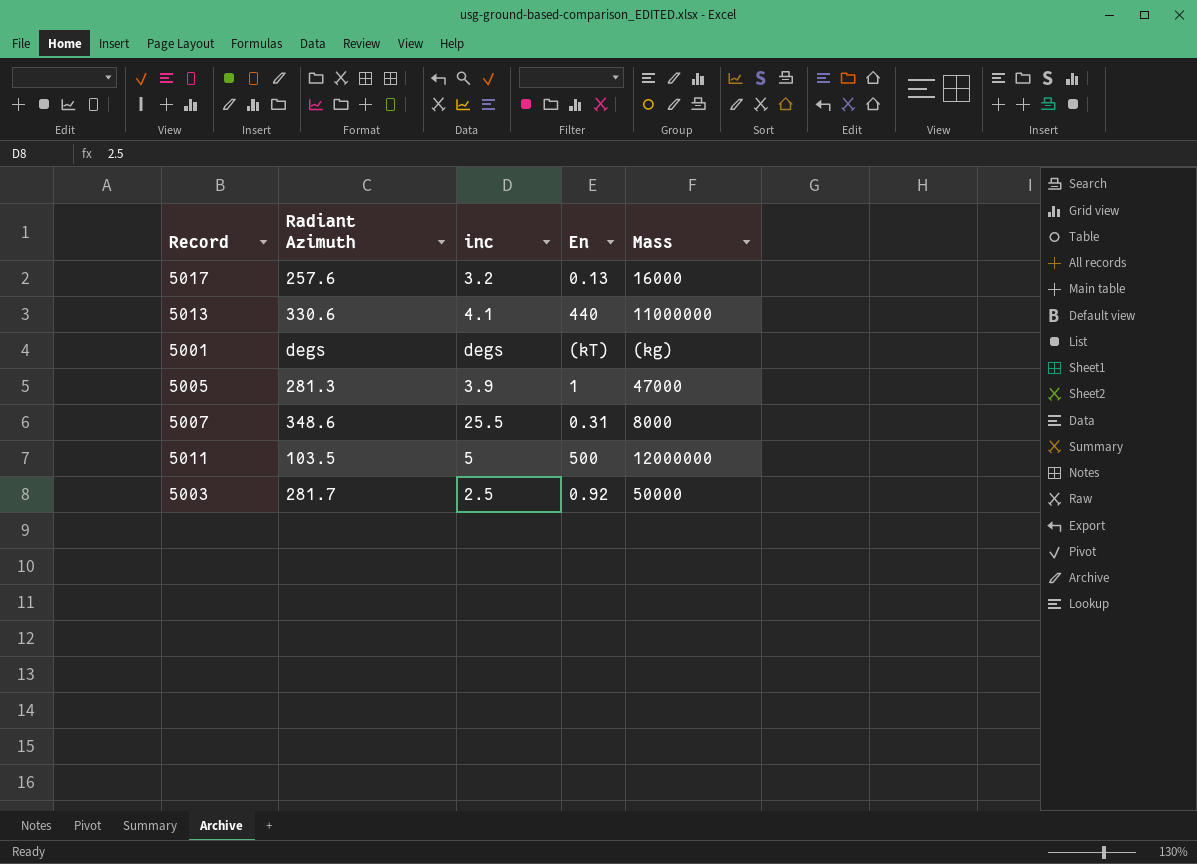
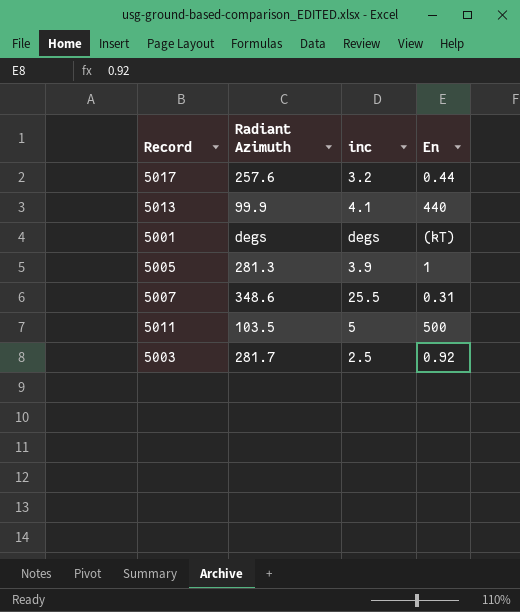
column Mass | position: 5 -> none
5017 | En: 0.13 -> 0.44
5013 | Radiant Azimuth: 330.6 -> 99.9

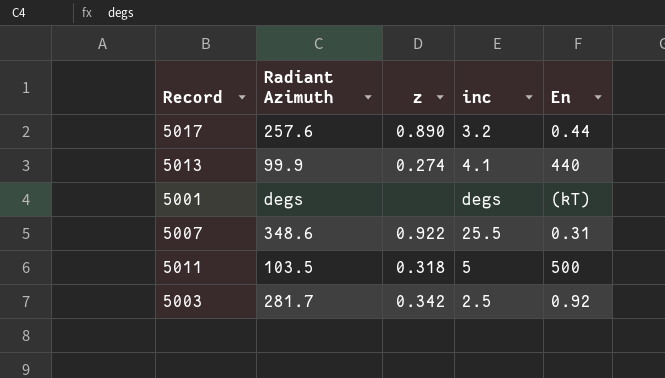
column z | position: none -> 3
row 5005: 281.3 | 3.9 | 1 -> none

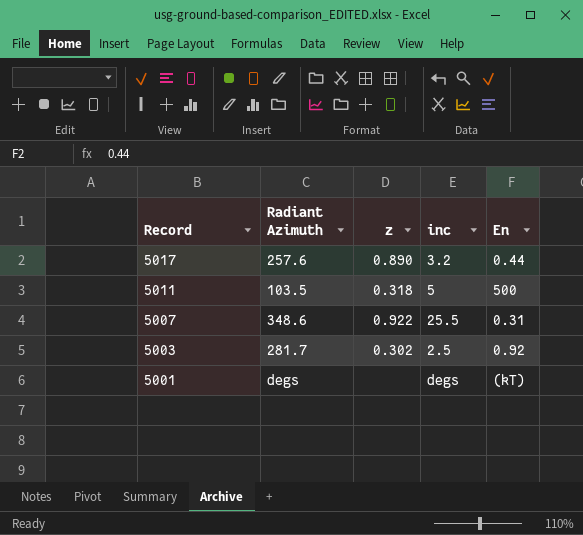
row order: none -> Record descending
row 5013: 99.9 | 0.274 | 4.1 | 440 -> none
5003 | z: 0.342 -> 0.302

